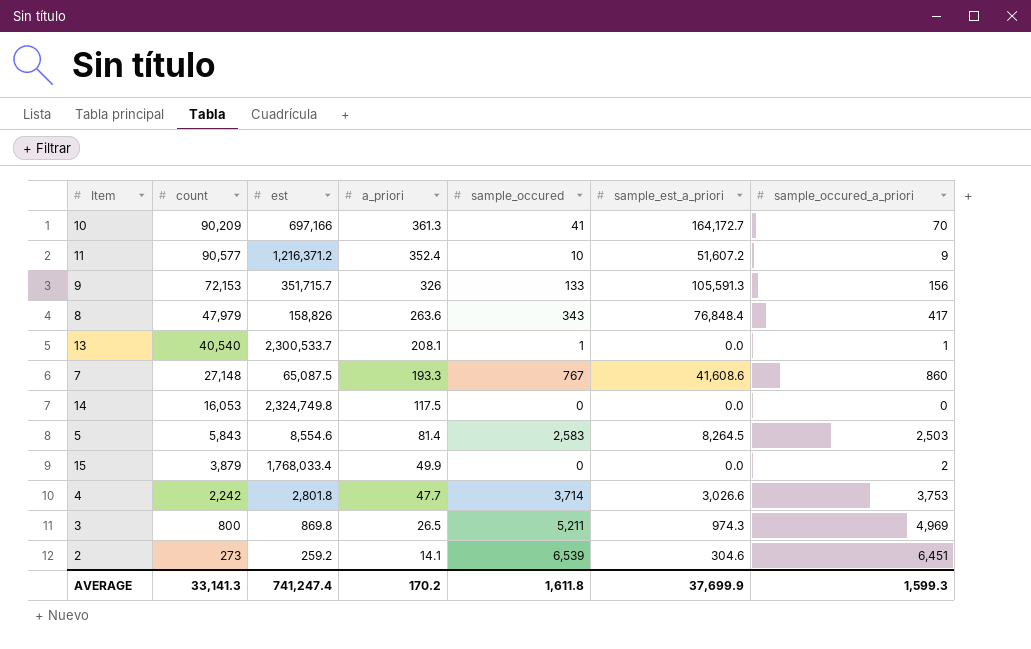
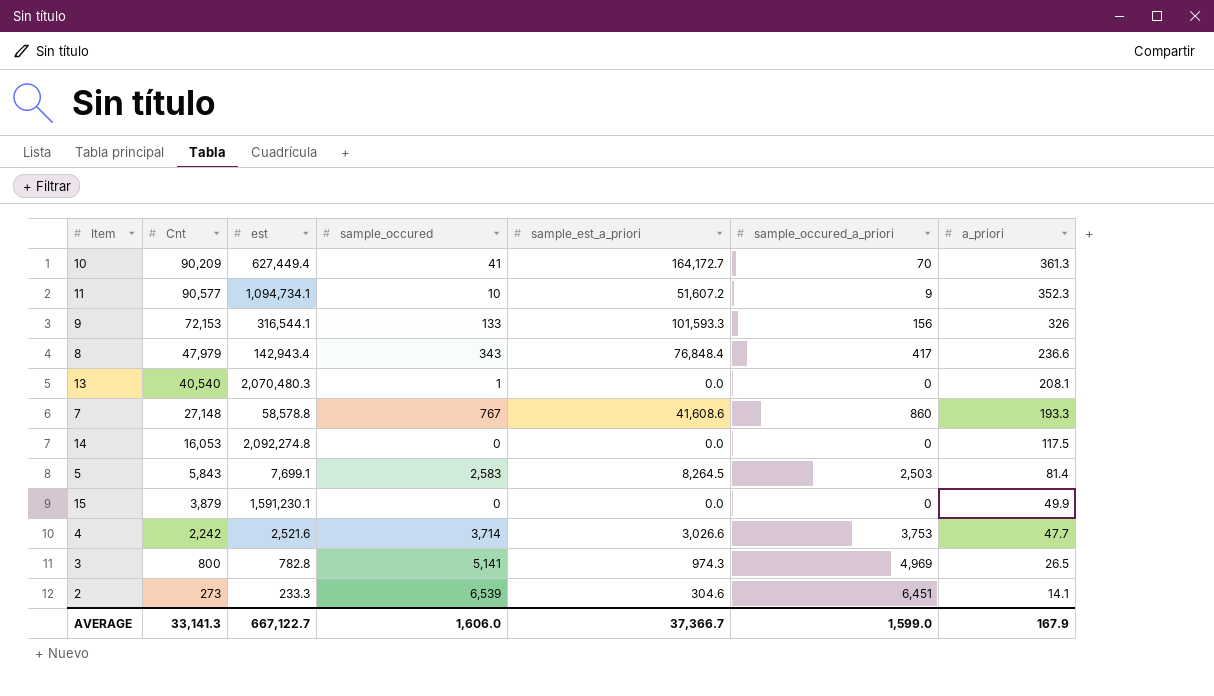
column name: count -> Cnt
column a_priori | position: 4 -> 7
10 | est: 697,166 -> 627,449.4
11 | est: 1,216,371.2 -> 1,094,734.1
11 | a_priori: 352.4 -> 352.3
9 | est: 351,715.7 -> 316,544.1
9 | sample_est_a_priori: 105,591.3 -> 101,593.3
8 | est: 158,826 -> 142,943.4
8 | a_priori: 263.6 -> 236.6
13 | est: 2,300,533.7 -> 2,070,480.3
13 | sample_occured_a_priori: 1 -> 0
7 | est: 65,087.5 -> 58,578.8
14 | est: 2,324,749.8 -> 2,092,274.8
5 | est: 8,554.6 -> 7,699.1
15 | est: 1,768,033.4 -> 1,591,230.1
15 | sample_occured_a_priori: 2 -> 0
4 | est: 2,801.8 -> 2,521.6
3 | est: 869.8 -> 782.8
3 | sample_occured: 5,211 -> 5,141
2 | est: 259.2 -> 233.3
AVERAGE | est: 741,247.4 -> 667,122.7
AVERAGE | sample_occured: 1,611.8 -> 1,606.0
AVERAGE | sample_est_a_priori: 37,699.9 -> 37,366.7
AVERAGE | sample_occured_a_priori: 1,599.3 -> 1,599.0
AVERAGE | a_priori: 170.2 -> 167.9

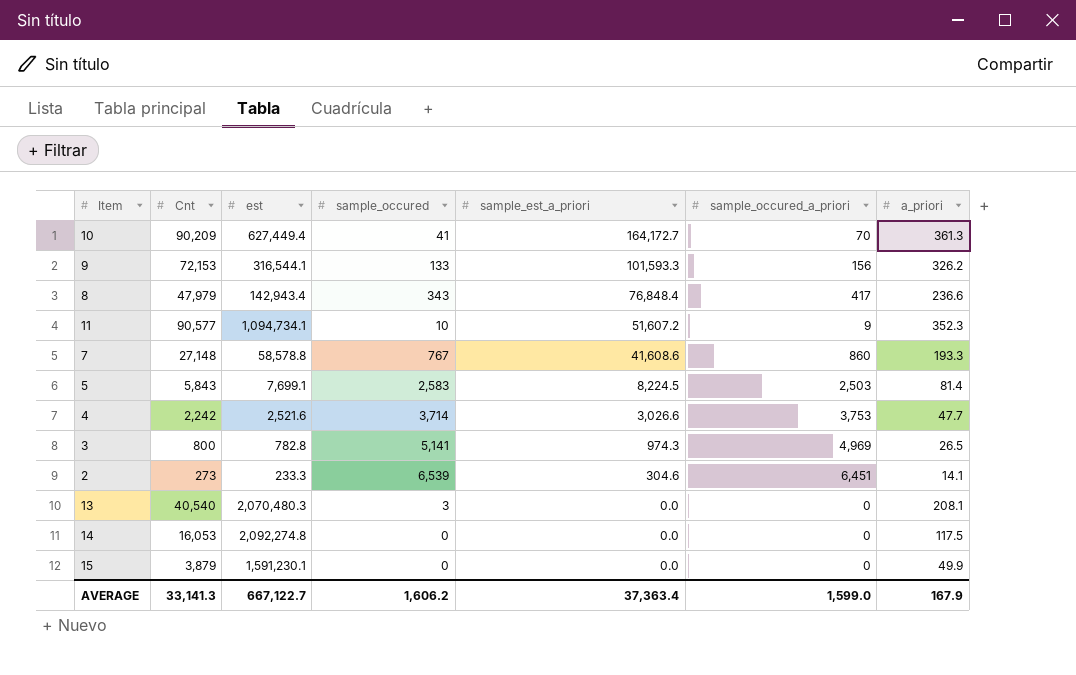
row order: a_priori descending -> sample_est_a_priori descending
9 | a_priori: 326 -> 326.2
5 | sample_est_a_priori: 8,264.5 -> 8,224.5
13 | sample_occured: 1 -> 3
AVERAGE | sample_occured: 1,606.0 -> 1,606.2
AVERAGE | sample_est_a_priori: 37,366.7 -> 37,363.4

